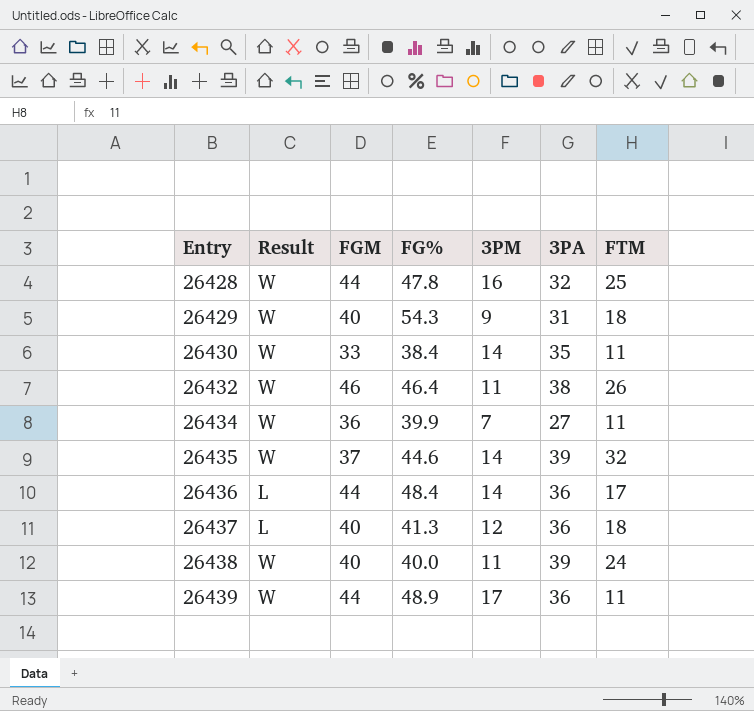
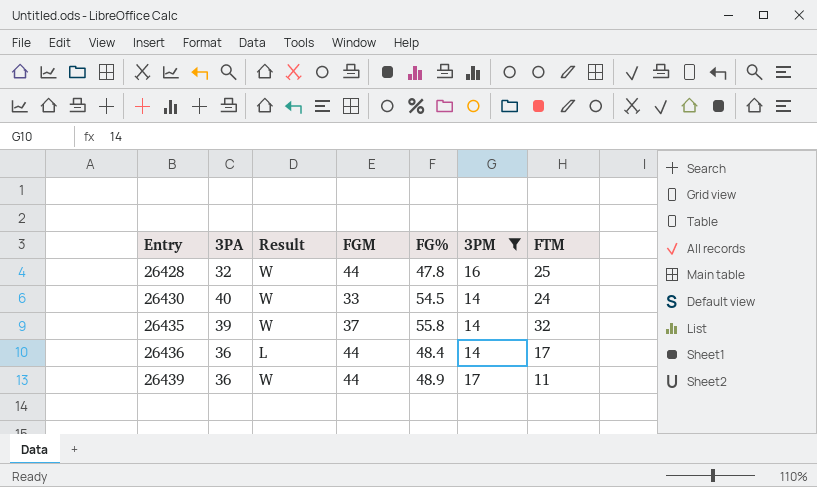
filter: none -> 3PM >= 14
column 3PA | position: 6 -> 2
26430 | 3PA: 35 -> 40
26430 | FG%: 38.4 -> 54.5
26430 | FTM: 11 -> 24
26435 | FG%: 44.6 -> 55.8

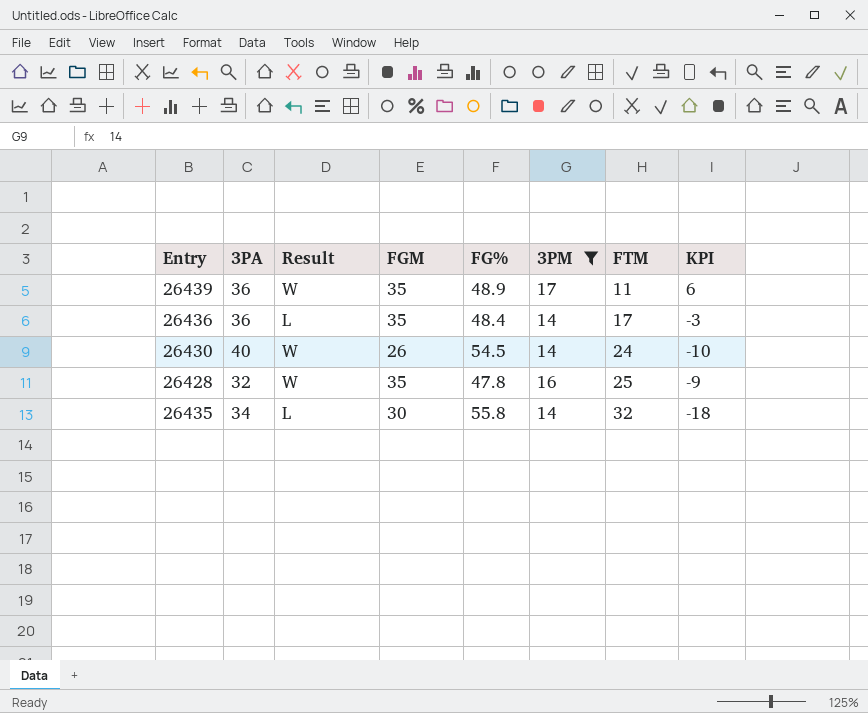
row order: Entry ascending -> FTM ascending
column KPI | formula: none -> [3PM] - [FTM]
26439 | FGM: 44 -> 35
26436 | FGM: 44 -> 35
26430 | FGM: 33 -> 26
26428 | FGM: 44 -> 35
26435 | 3PA: 39 -> 34
26435 | Result: W -> L
26435 | FGM: 37 -> 30

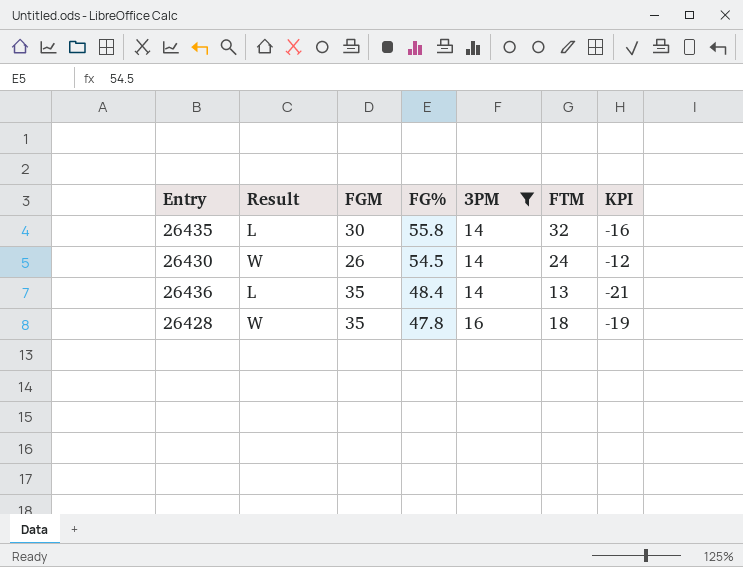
row order: FTM ascending -> FG% descending
column 3PA | position: 2 -> none
column KPI | formula: [3PM] - [FTM] -> [3PM] - [FGM]
row 26439: 36 | W | 35 | 48.9 | 17 | 11 | 6 -> none
26436 | FTM: 17 -> 13
26428 | FTM: 25 -> 18

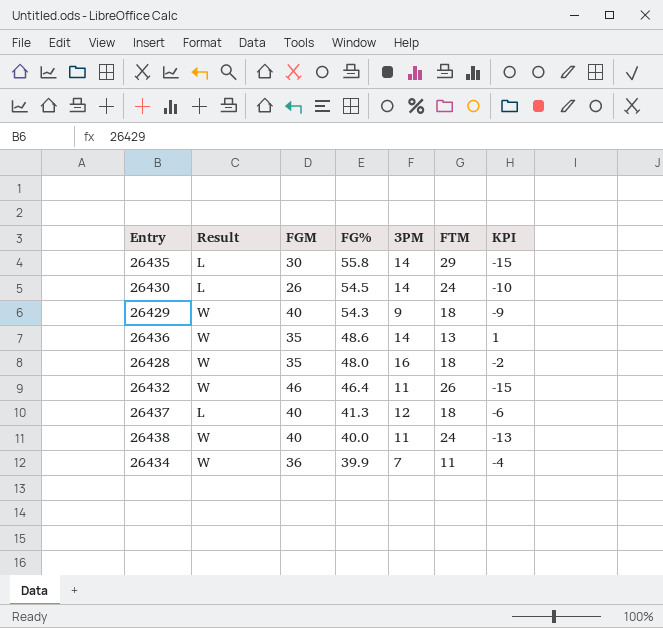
filter: 3PM >= 14 -> none
column KPI | formula: [3PM] - [FGM] -> [3PM] - [FTM]
26435 | FTM: 32 -> 29
26430 | Result: W -> L
26436 | Result: L -> W
26436 | FG%: 48.4 -> 48.6
26428 | FG%: 47.8 -> 48.0

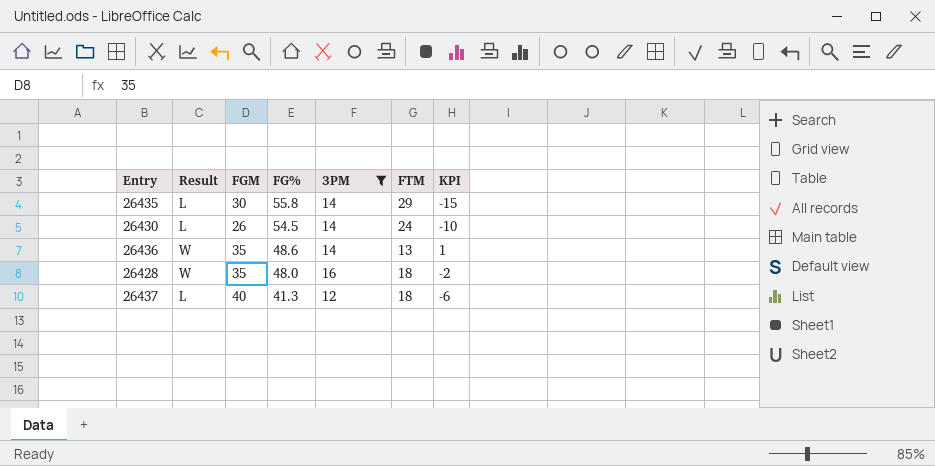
filter: none -> 3PM >= 12

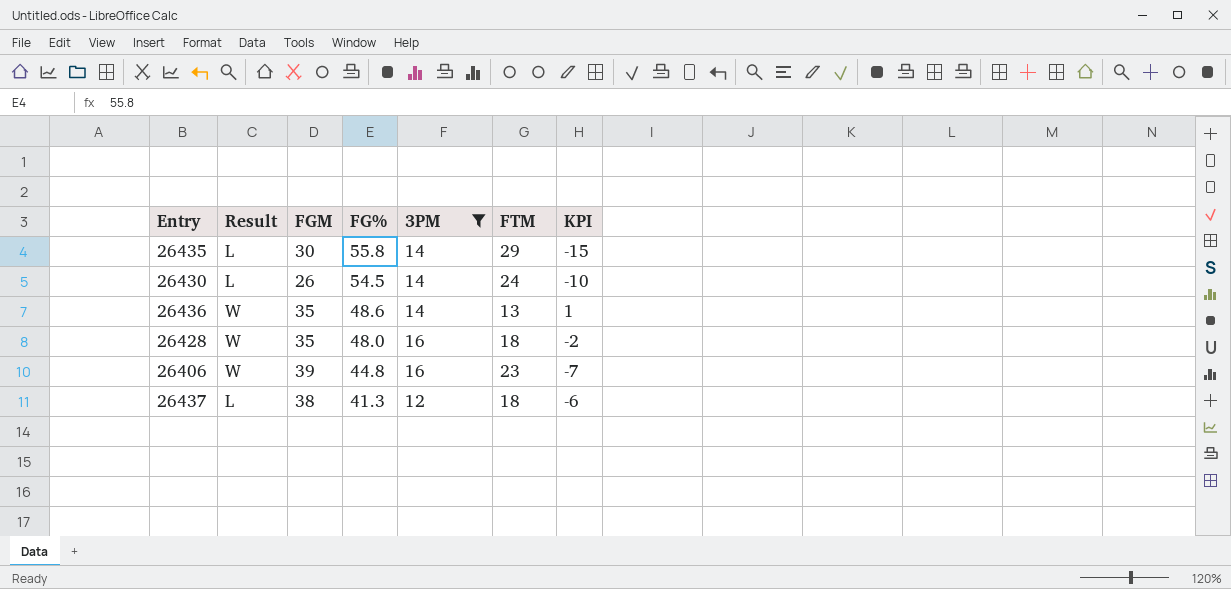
row 26406: none -> W | 39 | 44.8 | 16 | 23 | -7
26437 | FGM: 40 -> 38

